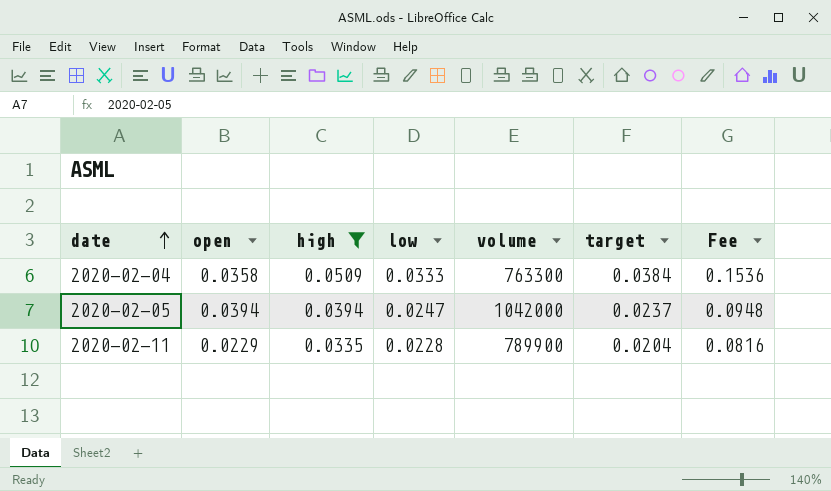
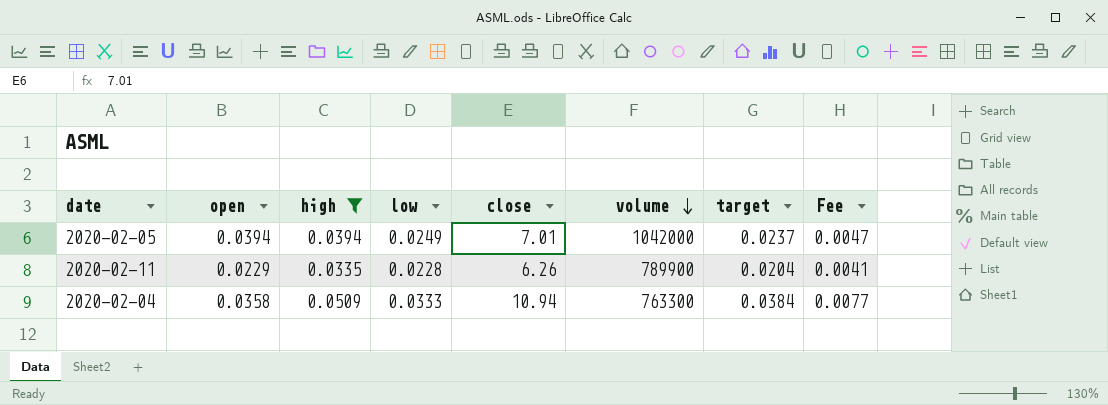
row order: date ascending -> volume descending
column close | position: none -> 5
column Fee | formula: [target] * 4 -> [target] * 0.2
2020-02-05 | low: 0.0247 -> 0.0249

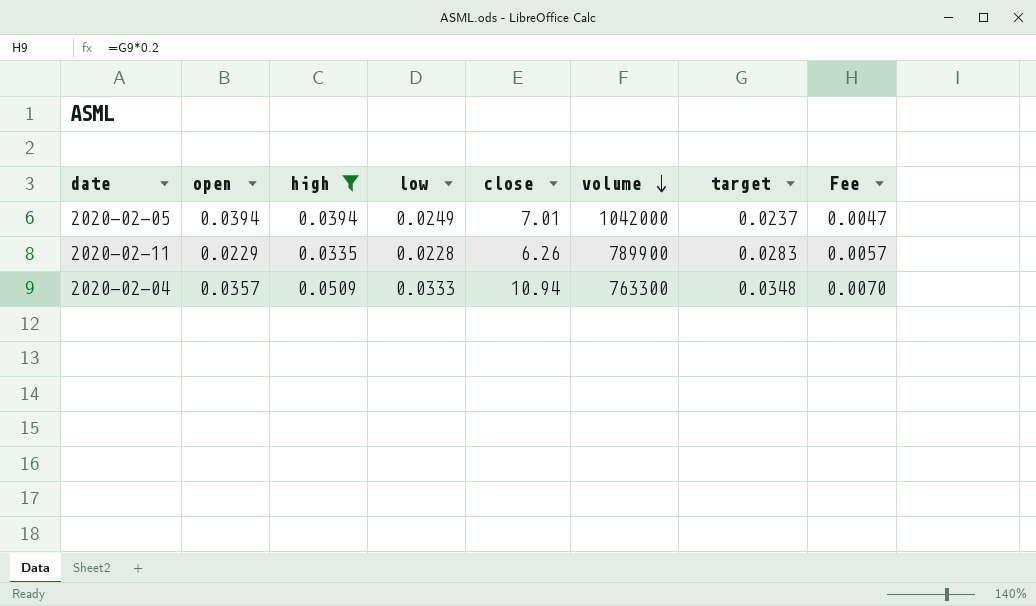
2020-02-11 | target: 0.0204 -> 0.0283
2020-02-11 | Fee: 0.0041 -> 0.0057
2020-02-04 | open: 0.0358 -> 0.0357
2020-02-04 | target: 0.0384 -> 0.0348
2020-02-04 | Fee: 0.0077 -> 0.0070

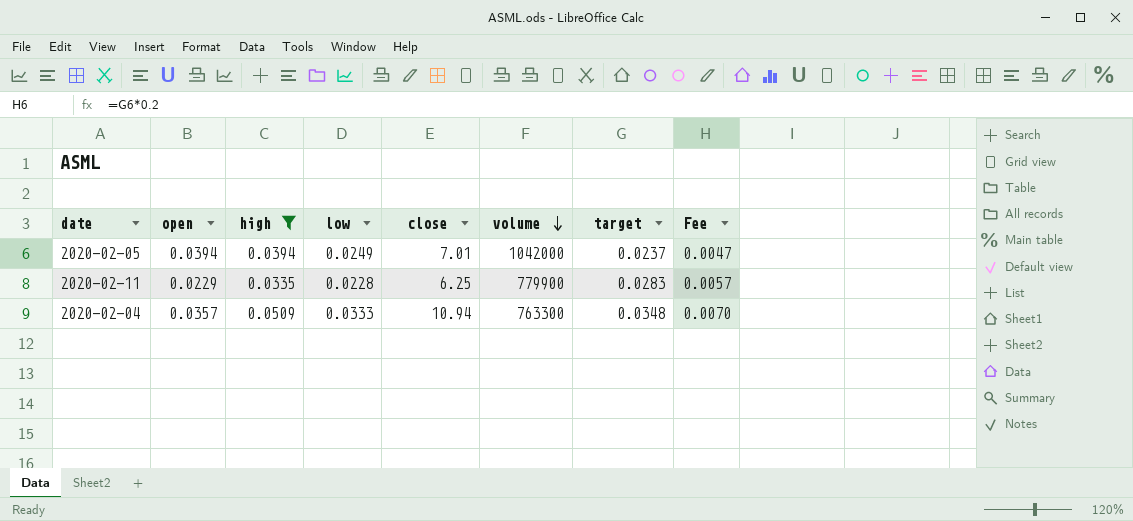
2020-02-11 | close: 6.26 -> 6.25
2020-02-11 | volume: 789900 -> 779900

